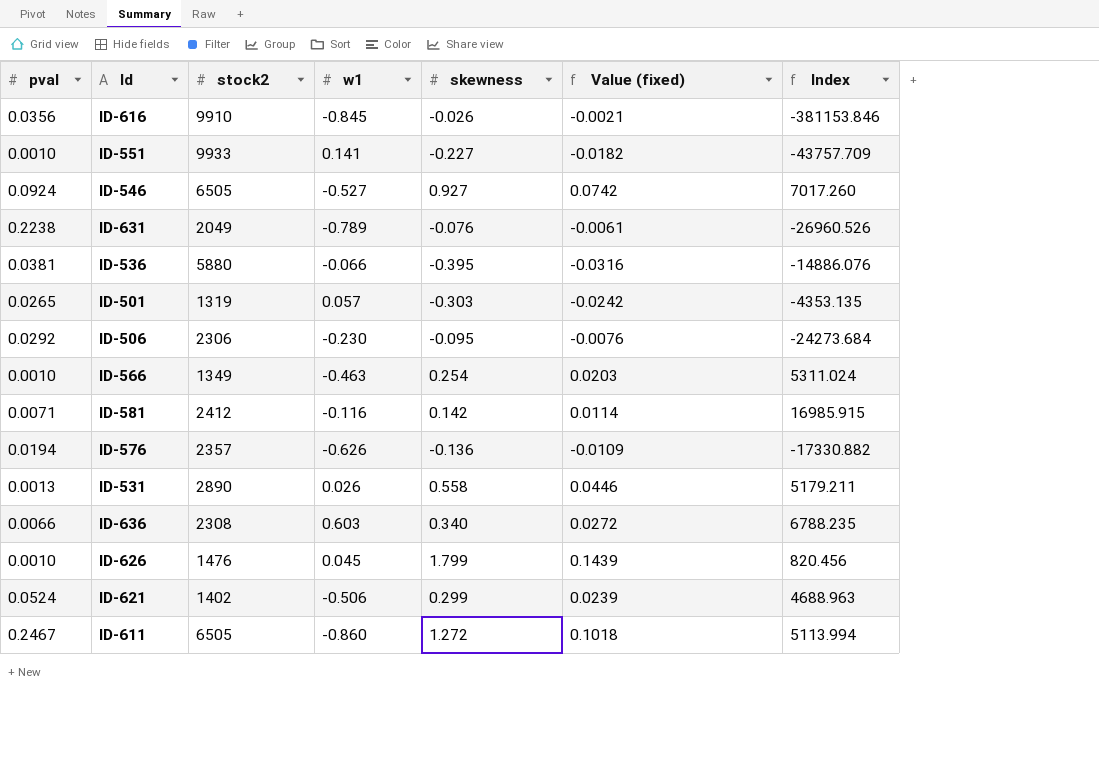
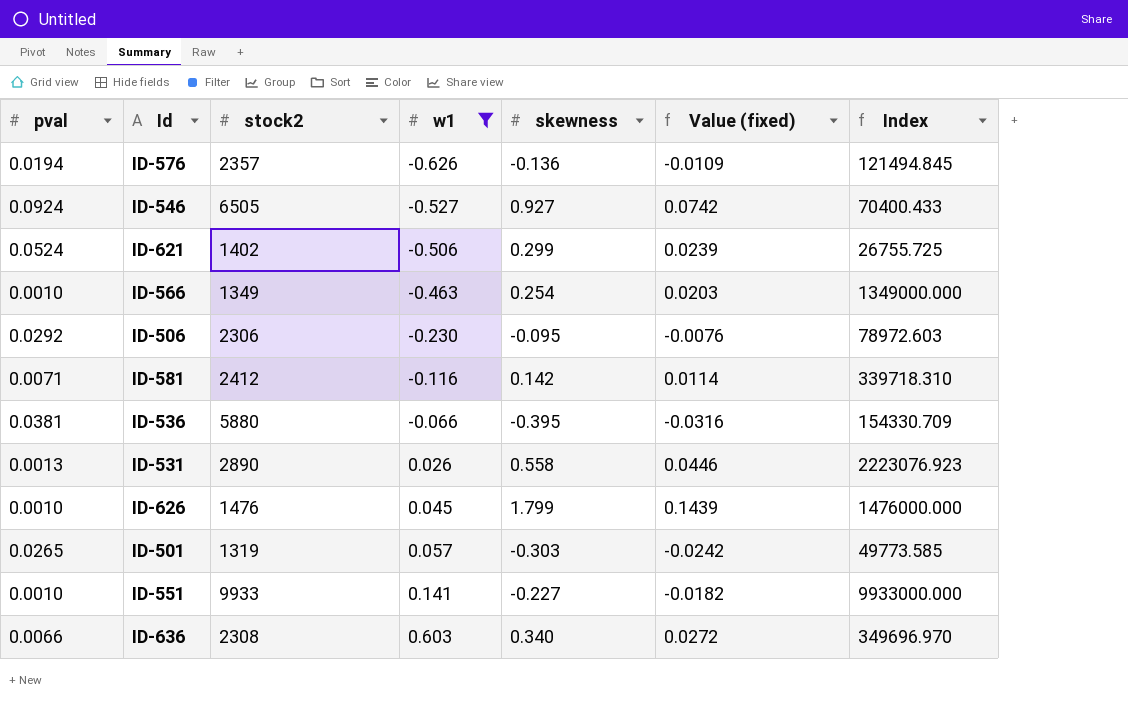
filter: none -> w1 >= -0.626
row order: none -> w1 ascending
column Index | formula: [stock2] / [skewness] -> [stock2] / [pval]

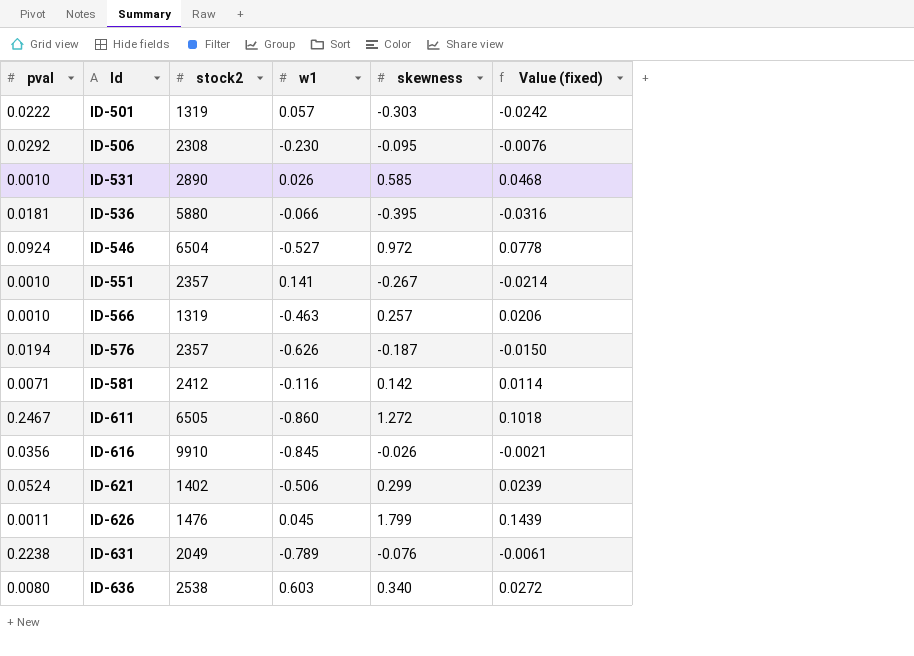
filter: w1 >= -0.626 -> none
row order: w1 ascending -> Id ascending
column Index | formula: [stock2] / [pval] -> none
ID-501 | pval: 0.0265 -> 0.0222
ID-506 | stock2: 2306 -> 2308
ID-531 | pval: 0.0013 -> 0.0010
ID-531 | skewness: 0.558 -> 0.585
ID-531 | Value (fixed): 0.0446 -> 0.0468
ID-536 | pval: 0.0381 -> 0.0181
ID-546 | stock2: 6505 -> 6504
ID-546 | skewness: 0.927 -> 0.972
ID-546 | Value (fixed): 0.0742 -> 0.0778
ID-551 | stock2: 9933 -> 2357
ID-551 | skewness: -0.227 -> -0.267
ID-551 | Value (fixed): -0.0182 -> -0.0214
ID-566 | stock2: 1349 -> 1319
ID-566 | skewness: 0.254 -> 0.257
ID-566 | Value (fixed): 0.0203 -> 0.0206
ID-576 | skewness: -0.136 -> -0.187
ID-576 | Value (fixed): -0.0109 -> -0.0150
ID-626 | pval: 0.0010 -> 0.0011
ID-636 | pval: 0.0066 -> 0.0080
ID-636 | stock2: 2308 -> 2538

